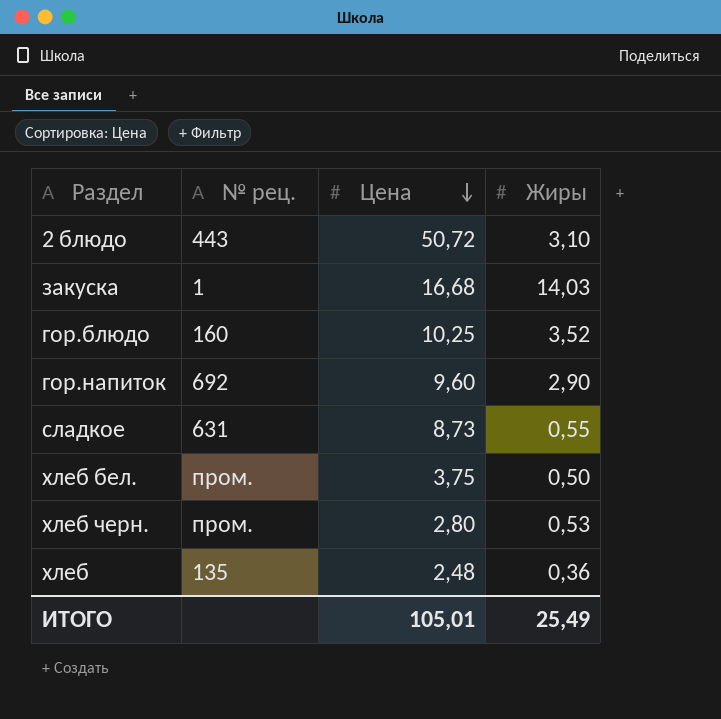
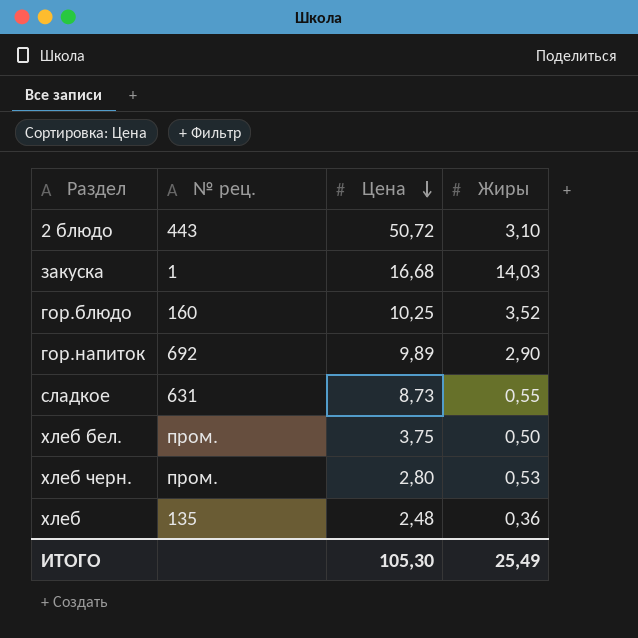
гор.напиток | Цена: 9,60 -> 9,89
ИТОГО | Цена: 105,01 -> 105,30

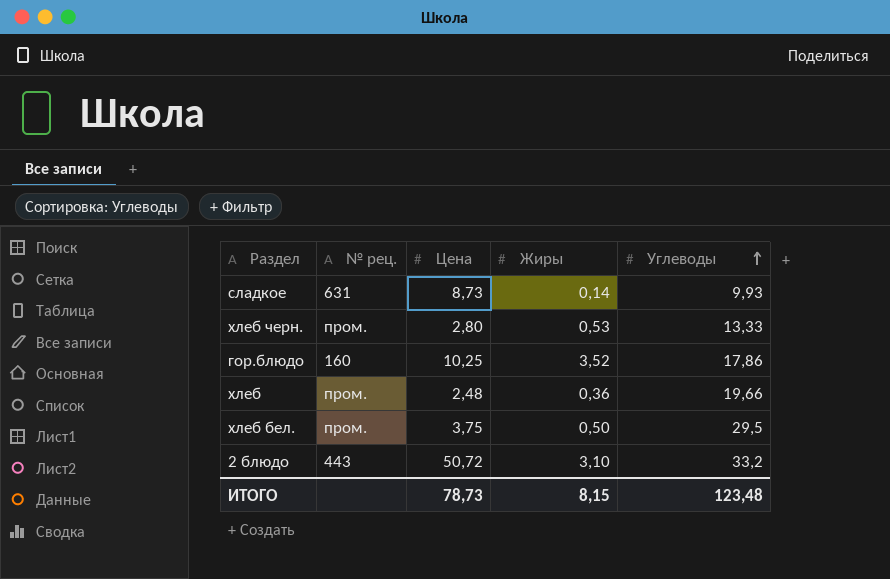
row order: Цена descending -> Углеводы ascending
column Углеводы | position: none -> 5
row закуска: 1 | 16,68 | 14,03 -> none
row гор.напиток: 692 | 9,89 | 2,90 -> none
сладкое | Жиры: 0,55 -> 0,14
хлеб | № рец.: 135 -> пром.
ИТОГО | Цена: 105,30 -> 78,73
ИТОГО | Жиры: 25,49 -> 8,15

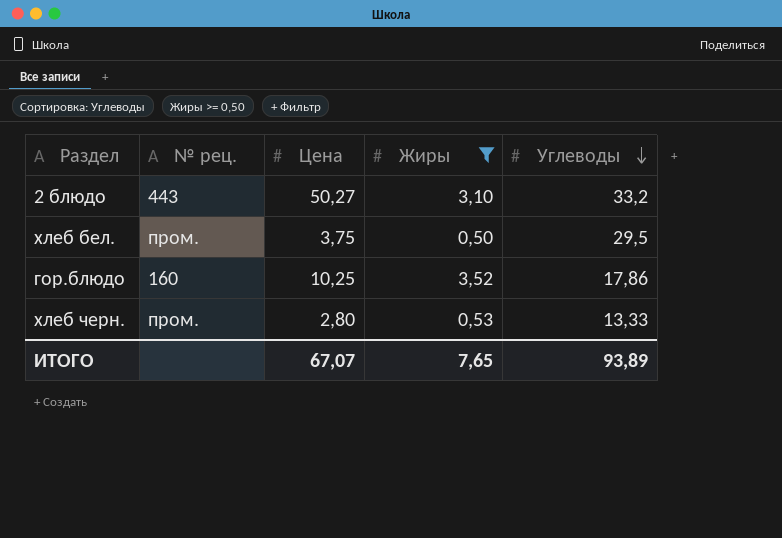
filter: none -> Жиры >= 0,50
row order: Углеводы ascending -> Углеводы descending
2 блюдо | Цена: 50,72 -> 50,27
ИТОГО | Цена: 78,73 -> 67,07
ИТОГО | Жиры: 8,15 -> 7,65
ИТОГО | Углеводы: 123,48 -> 93,89

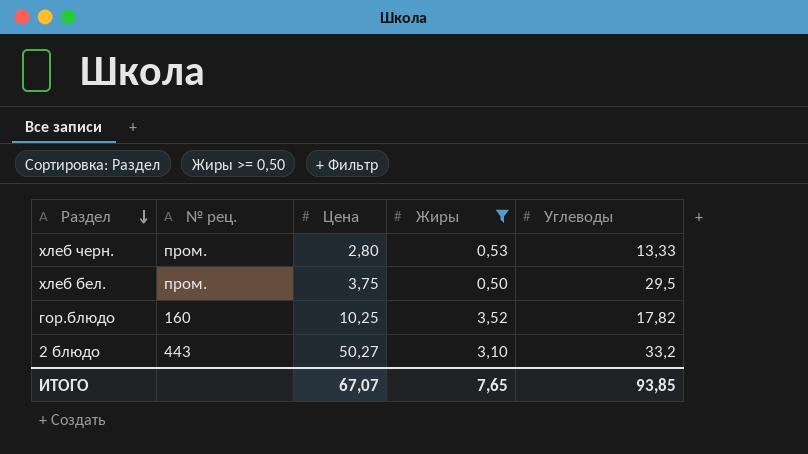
row order: Углеводы descending -> Раздел descending
гор.блюдо | Углеводы: 17,86 -> 17,82
ИТОГО | Углеводы: 93,89 -> 93,85

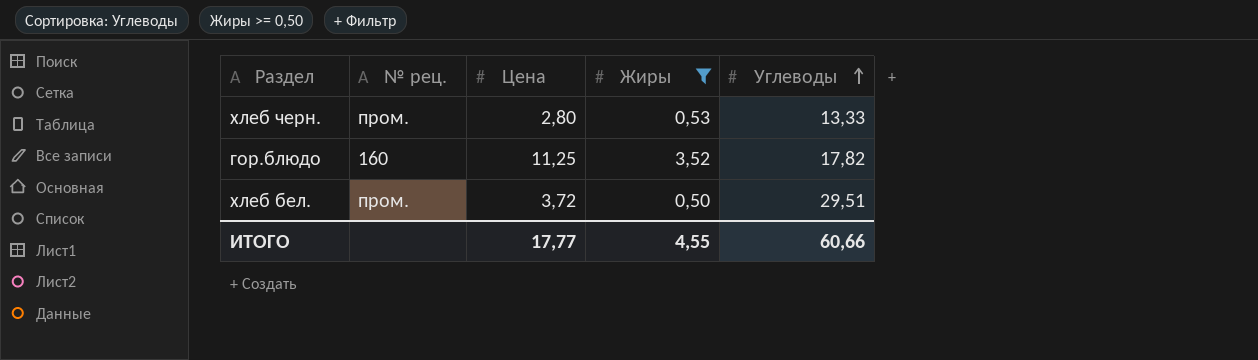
row order: Раздел descending -> Углеводы ascending
row 2 блюдо: 443 | 50,27 | 3,10 | 33,2 -> none
гор.блюдо | Цена: 10,25 -> 11,25
хлеб бел. | Цена: 3,75 -> 3,72
хлеб бел. | Углеводы: 29,5 -> 29,51
ИТОГО | Цена: 67,07 -> 17,77
ИТОГО | Жиры: 7,65 -> 4,55
ИТОГО | Углеводы: 93,85 -> 60,66

